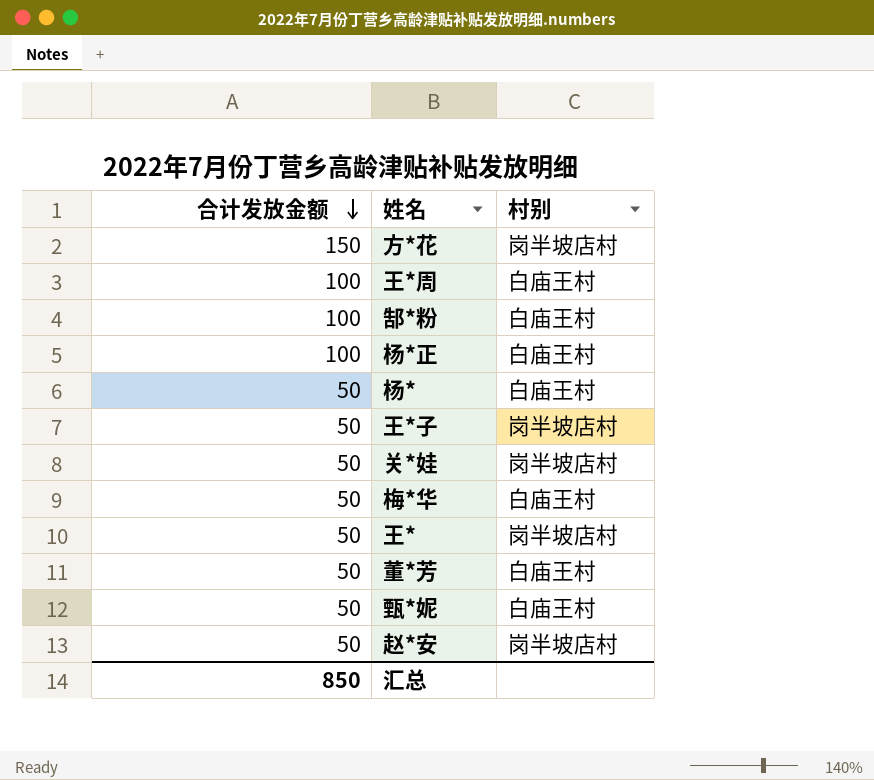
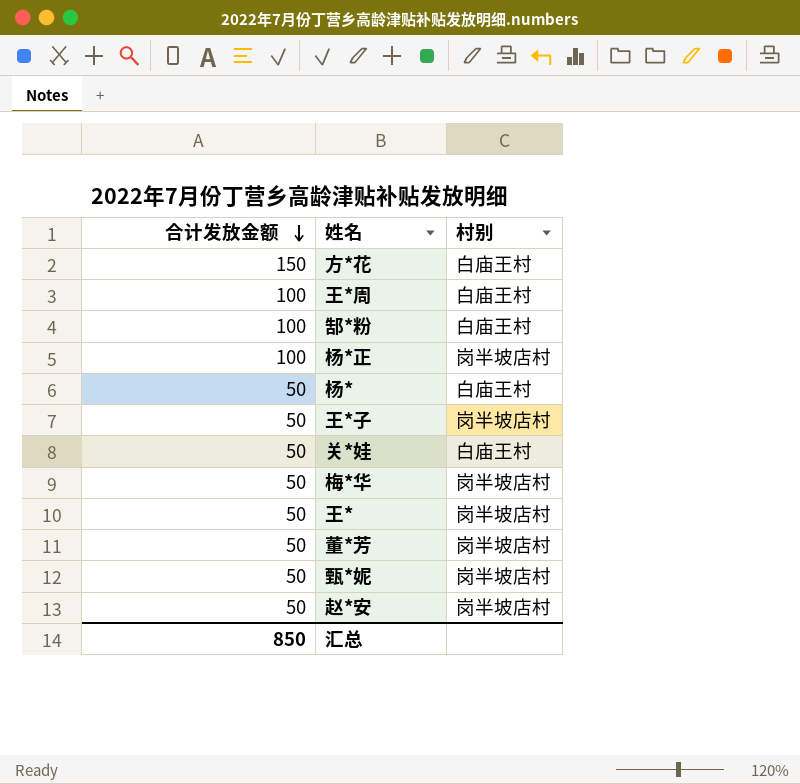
方*花 | 村别: 岗半坡店村 -> 白庙王村
杨*正 | 村别: 白庙王村 -> 岗半坡店村
关*娃 | 村别: 岗半坡店村 -> 白庙王村
梅*华 | 村别: 白庙王村 -> 岗半坡店村
董*芳 | 村别: 白庙王村 -> 岗半坡店村
甄*妮 | 村别: 白庙王村 -> 岗半坡店村

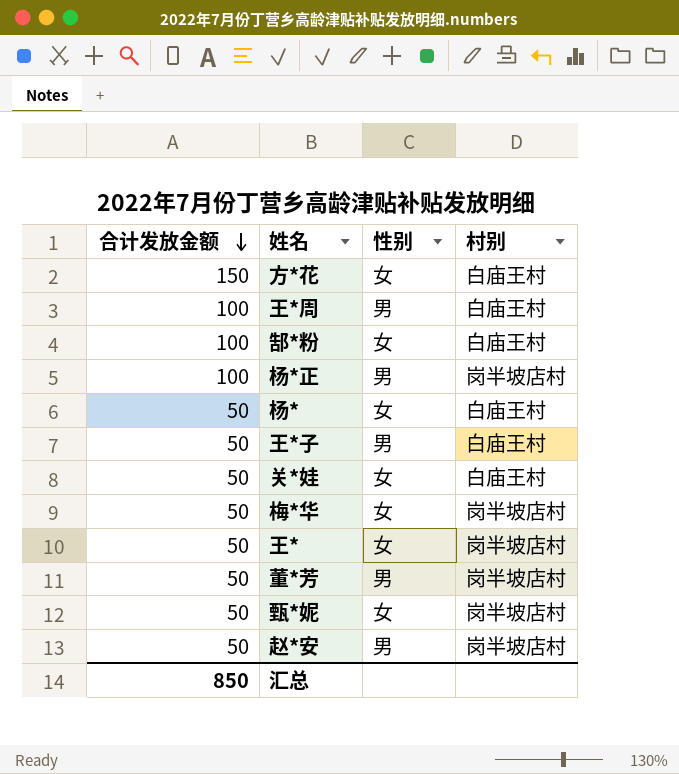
column 性别 | position: none -> 3
王*子 | 村别: 岗半坡店村 -> 白庙王村

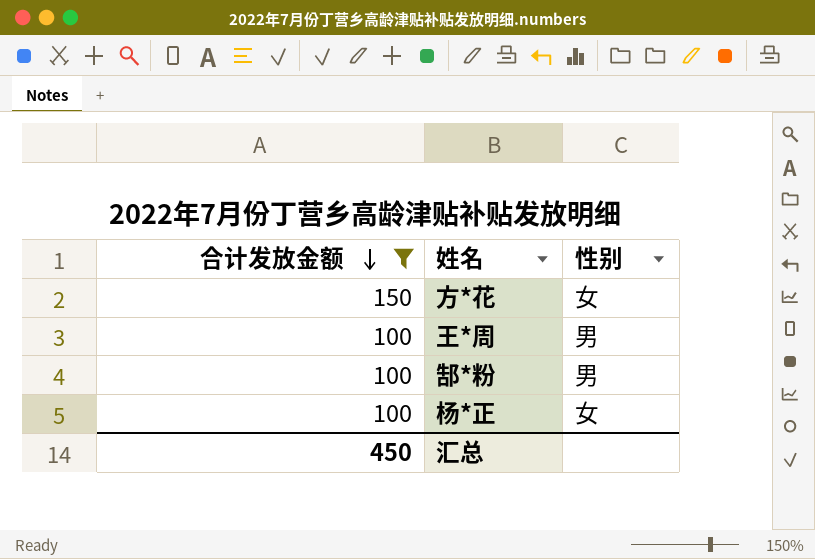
filter: none -> 合计发放金额 != 50
column 村别 | position: 4 -> none
郜*粉 | 性别: 女 -> 男
杨*正 | 性别: 男 -> 女
汇总 | 合计发放金额: 850 -> 450

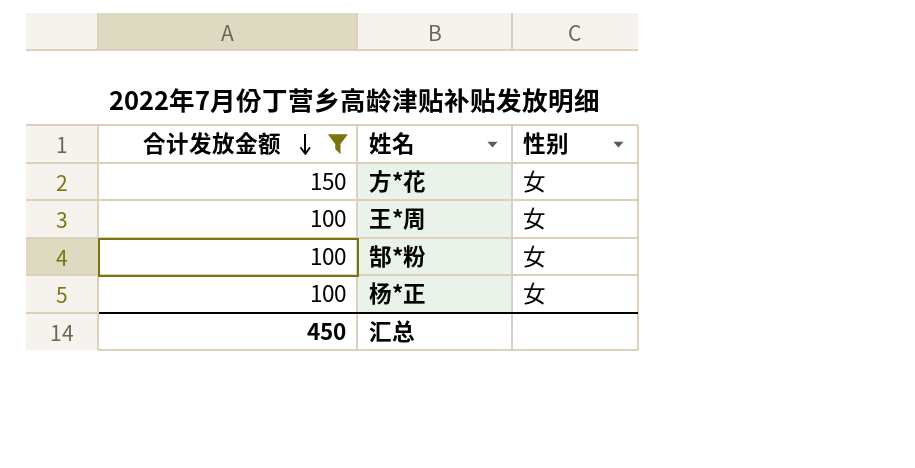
王*周 | 性别: 男 -> 女
郜*粉 | 性别: 男 -> 女

